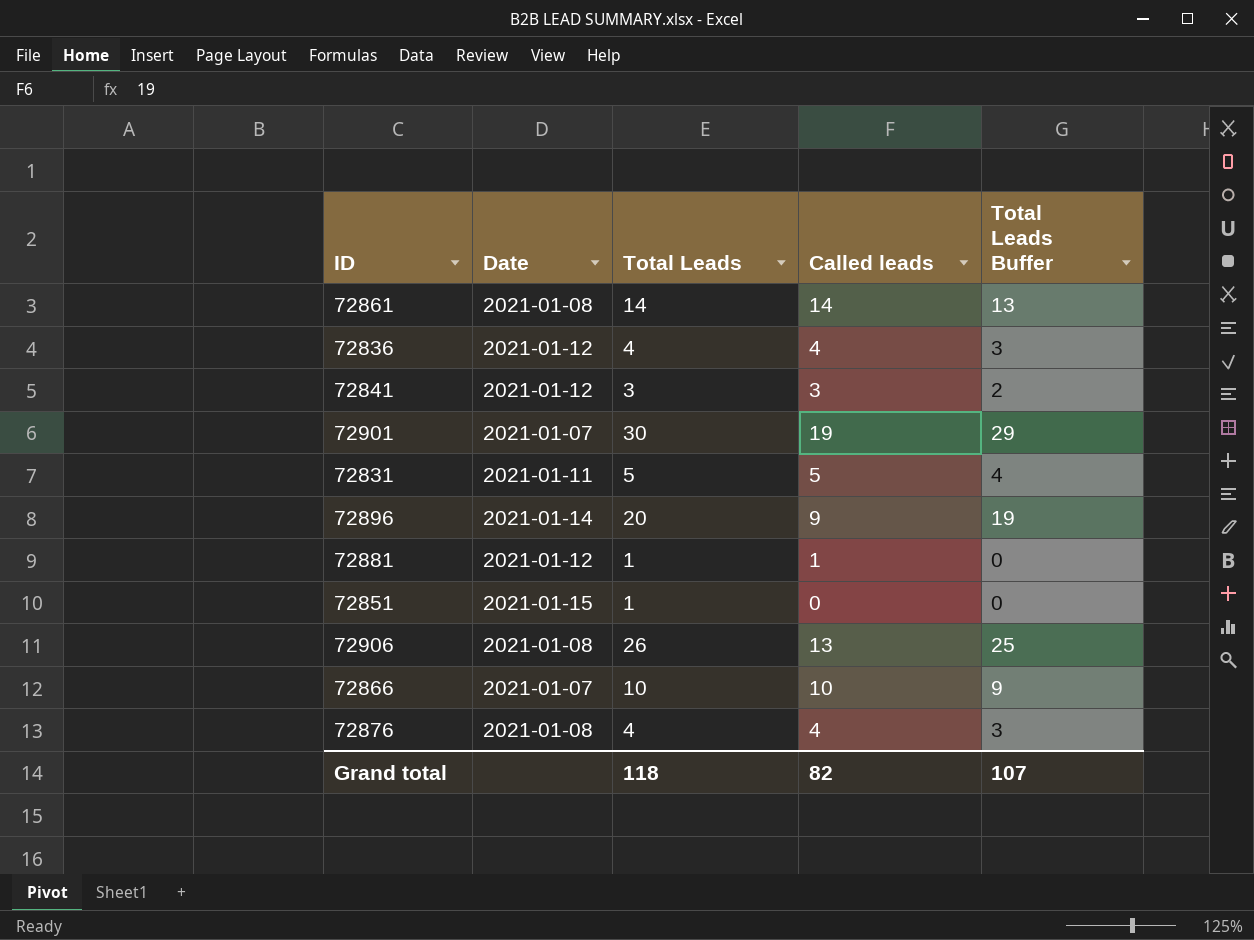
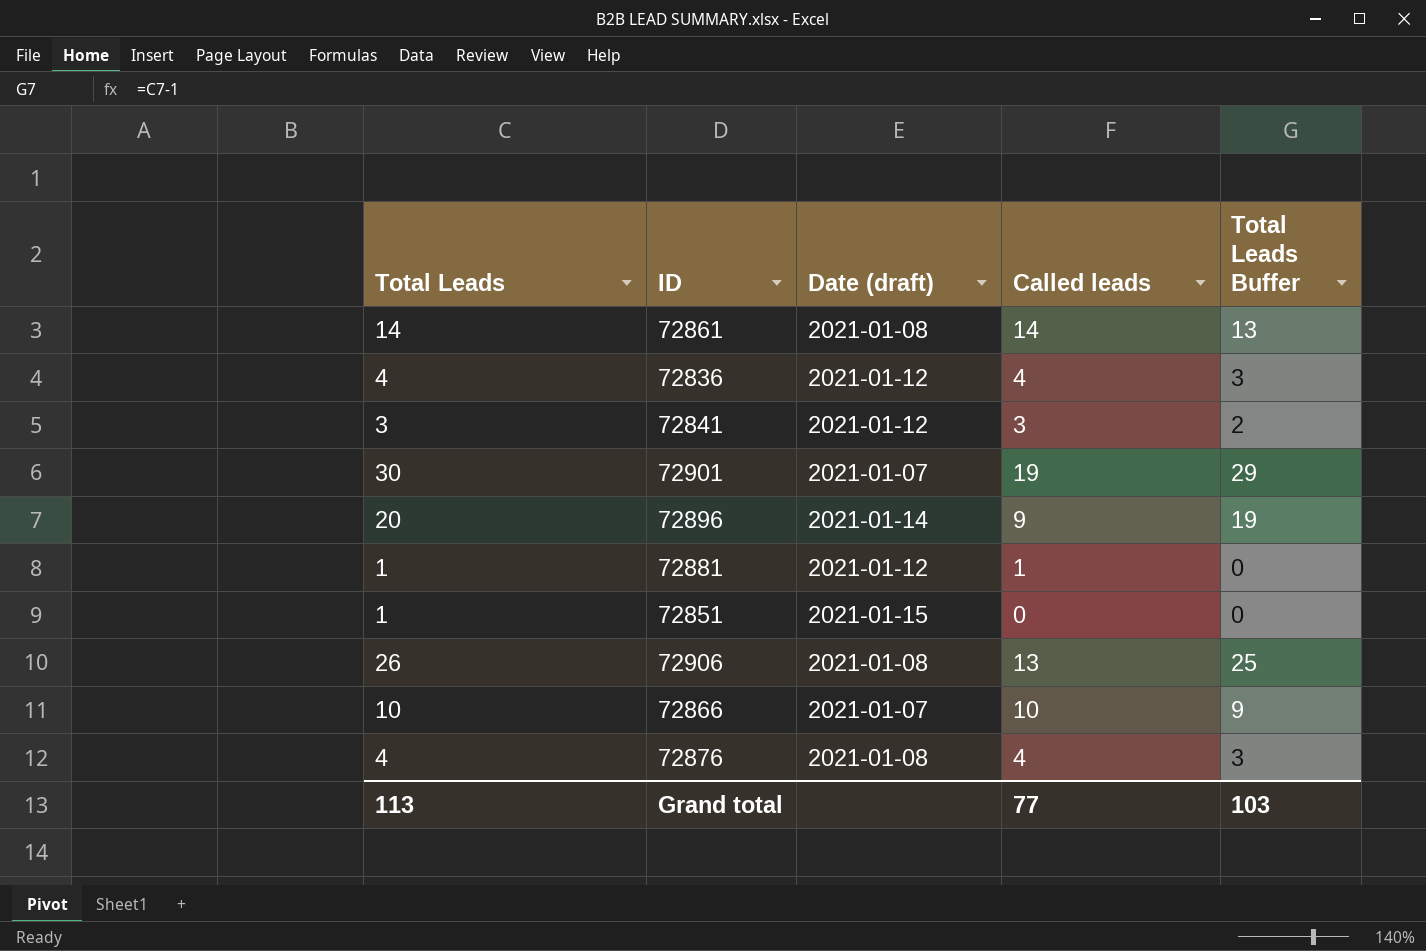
column Total Leads | position: 3 -> 1
column name: Date -> Date (draft)
row 72831: 2021-01-11 | 5 | 5 | 4 -> none
Grand total | Total Leads: 118 -> 113
Grand total | Called leads: 82 -> 77
Grand total | Total Leads Buffer: 107 -> 103

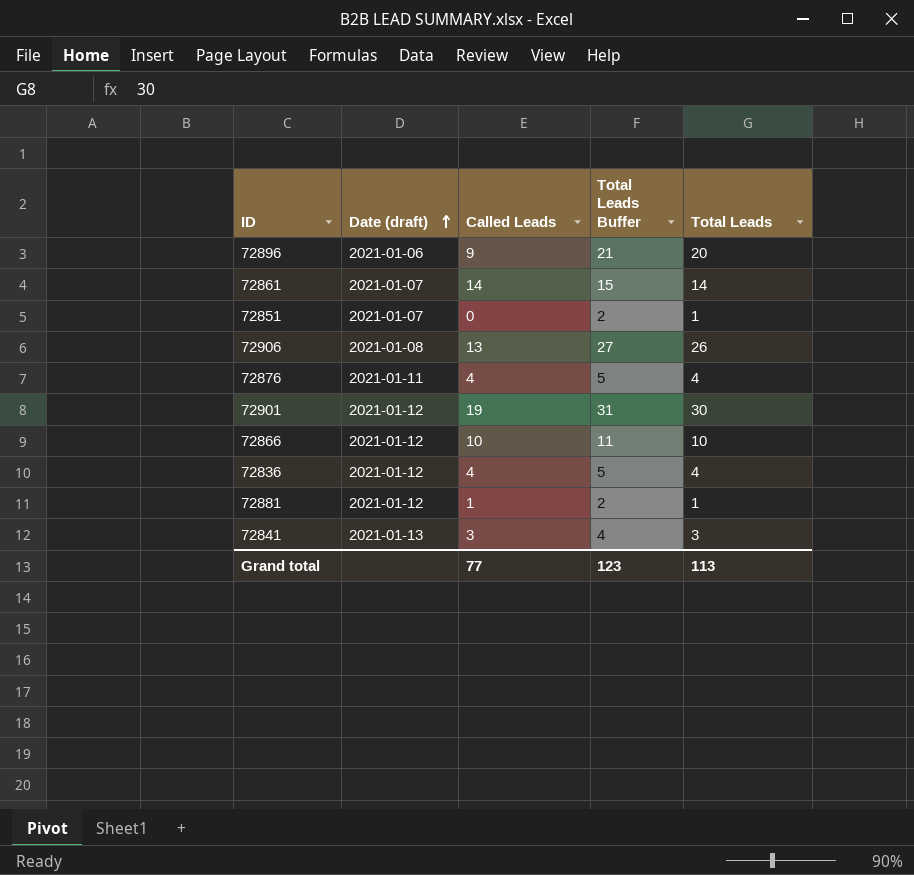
row order: none -> Date (draft) ascending
column name: Called leads -> Called Leads
column Total Leads Buffer | formula: [Total Leads] - 1 -> [Total Leads] + 1
column Total Leads | position: 1 -> 5
72896 | Date (draft): 2021-01-14 -> 2021-01-06
72861 | Date (draft): 2021-01-08 -> 2021-01-07
72851 | Date (draft): 2021-01-15 -> 2021-01-07
72876 | Date (draft): 2021-01-08 -> 2021-01-11
72901 | Date (draft): 2021-01-07 -> 2021-01-12
72866 | Date (draft): 2021-01-07 -> 2021-01-12
72841 | Date (draft): 2021-01-12 -> 2021-01-13
Grand total | Total Leads Buffer: 103 -> 123

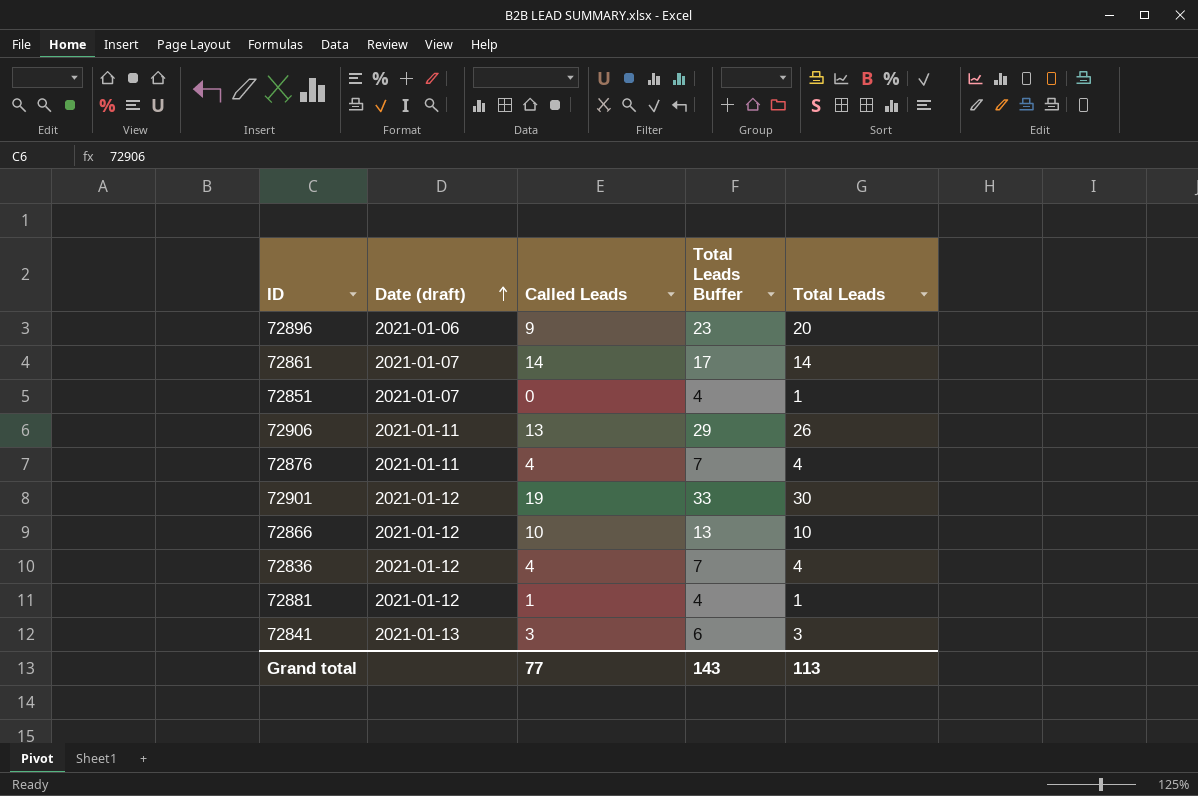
column Total Leads Buffer | formula: [Total Leads] + 1 -> [Total Leads] + 3
72906 | Date (draft): 2021-01-08 -> 2021-01-11
Grand total | Total Leads Buffer: 123 -> 143

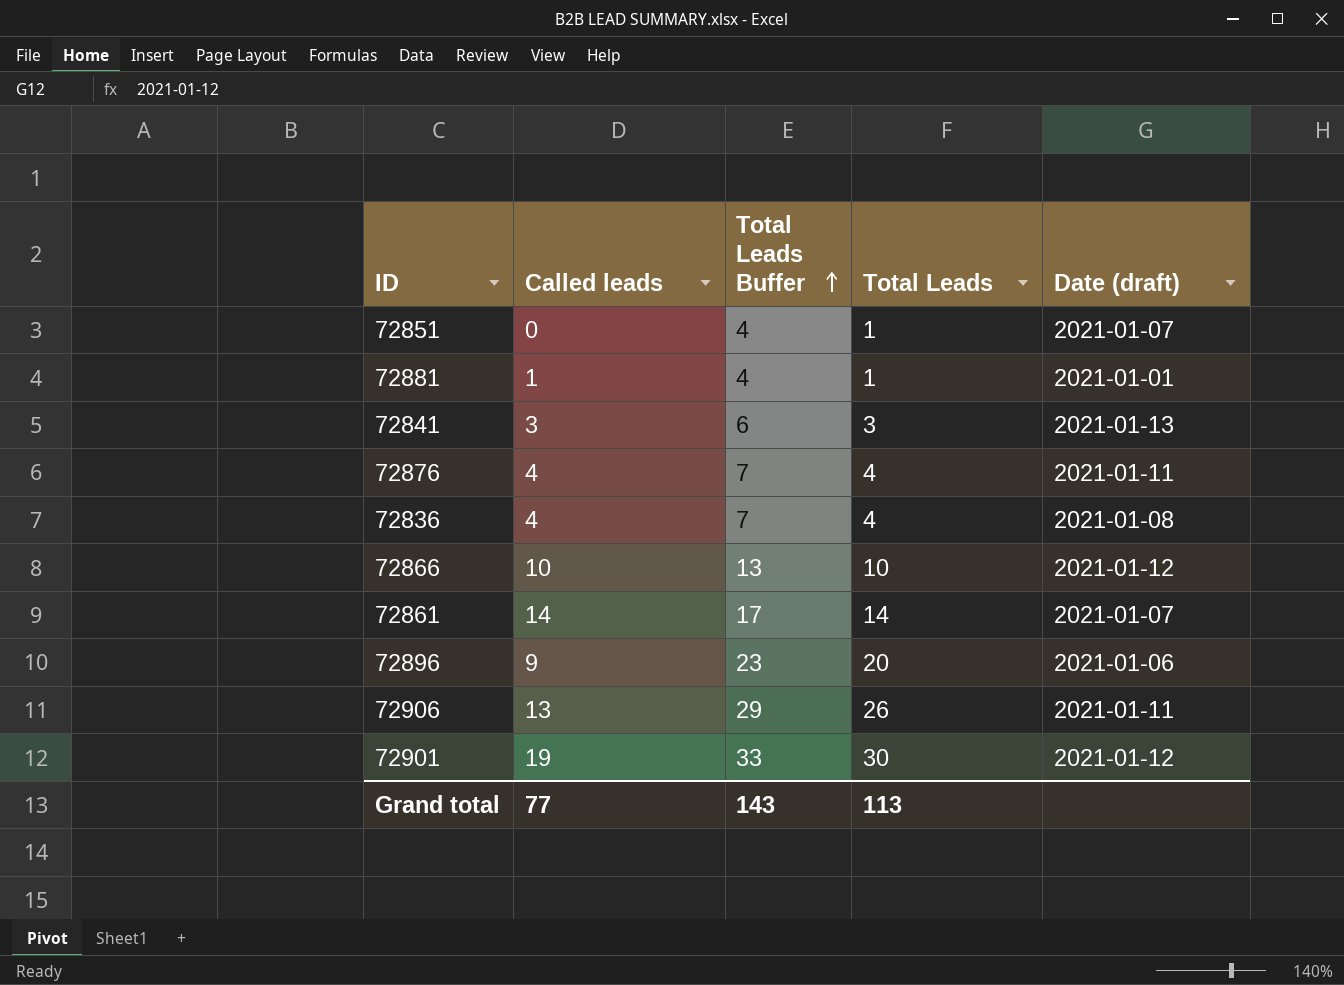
row order: Date (draft) ascending -> Total Leads Buffer ascending
column name: Called Leads -> Called leads
column Date (draft) | position: 2 -> 5
72881 | Date (draft): 2021-01-12 -> 2021-01-01
72836 | Date (draft): 2021-01-12 -> 2021-01-08

